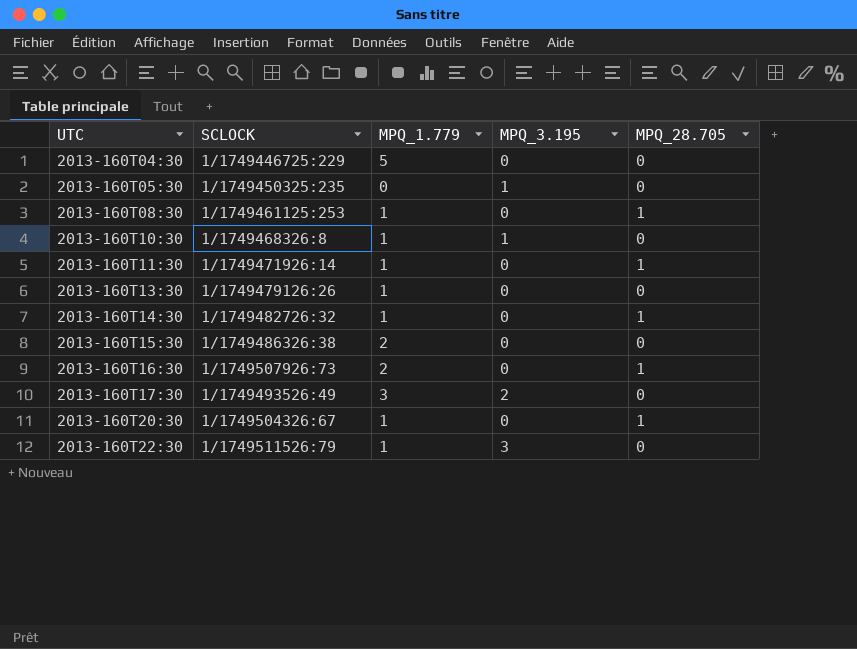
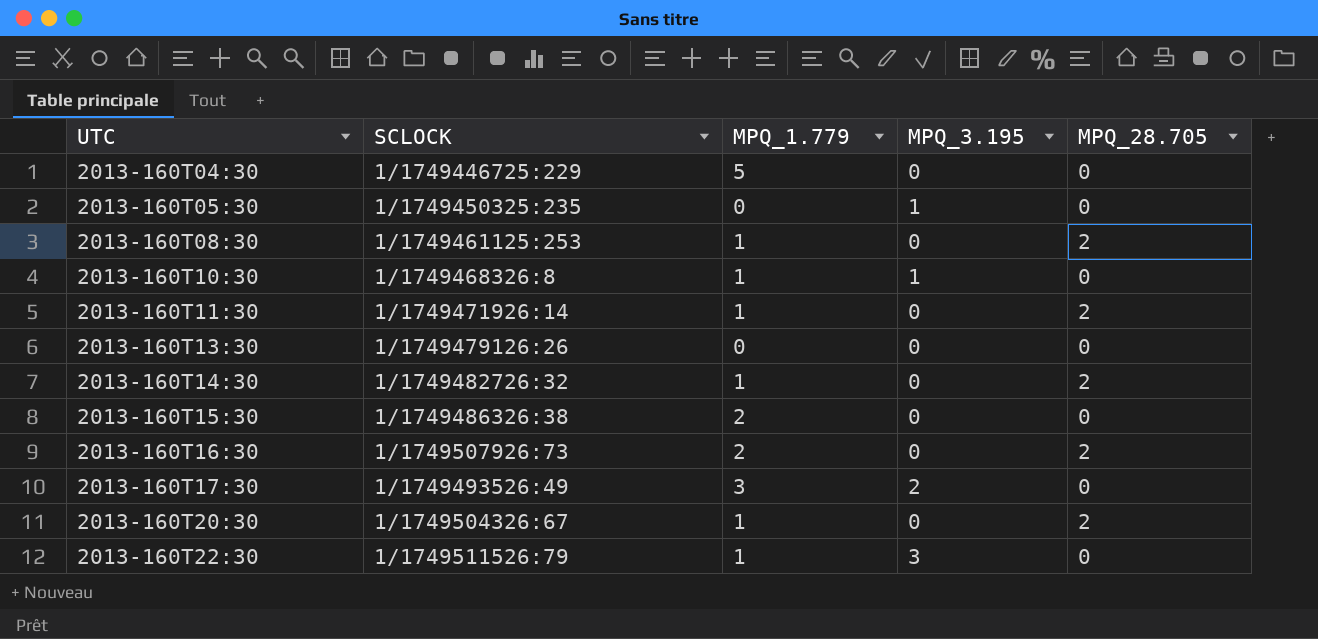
2013-160T08:30 | MPQ_28.705: 1 -> 2
2013-160T11:30 | MPQ_28.705: 1 -> 2
2013-160T13:30 | MPQ_1.779: 1 -> 0
2013-160T14:30 | MPQ_28.705: 1 -> 2
2013-160T16:30 | MPQ_28.705: 1 -> 2
2013-160T20:30 | MPQ_28.705: 1 -> 2

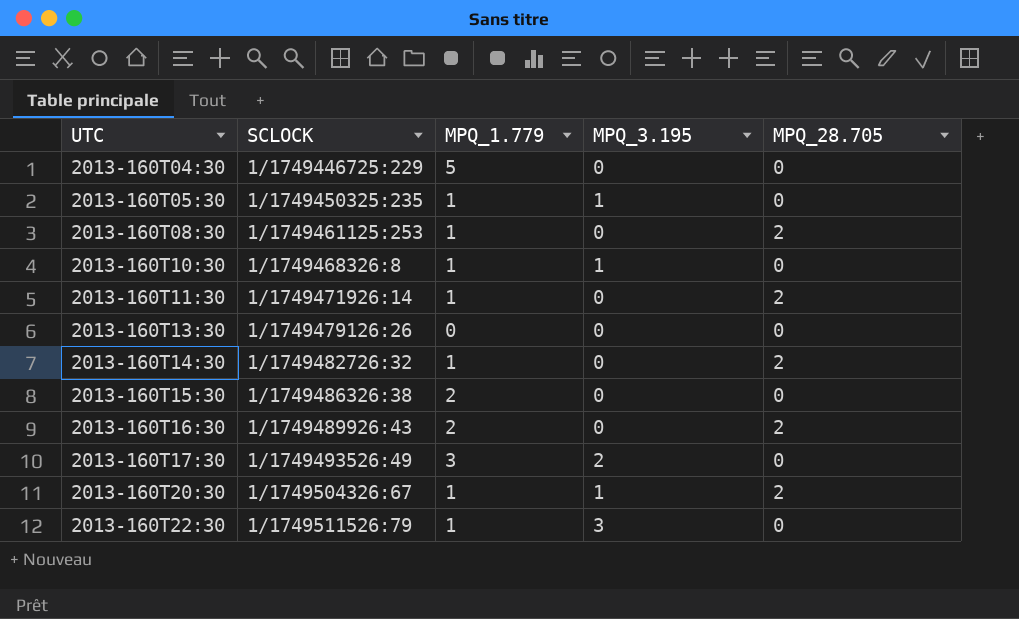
2013-160T05:30 | MPQ_1.779: 0 -> 1
2013-160T16:30 | SCLOCK: 1/1749507926:73 -> 1/1749489926:43
2013-160T20:30 | MPQ_3.195: 0 -> 1

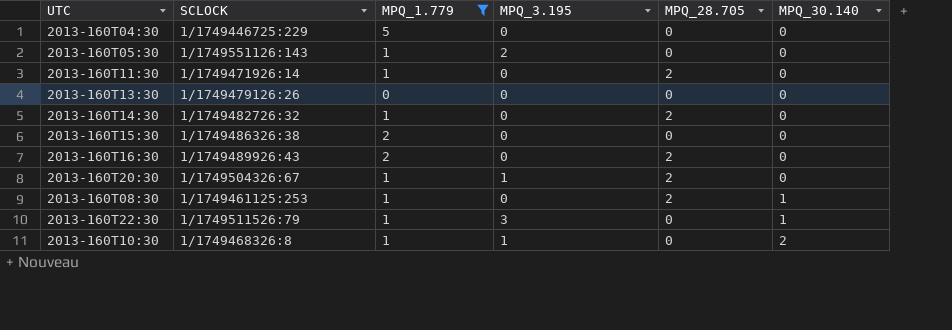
filter: none -> MPQ_1.779 != 3
row order: UTC ascending -> MPQ_30.140 ascending
column MPQ_30.140 | position: none -> 6
2013-160T05:30 | SCLOCK: 1/1749450325:235 -> 1/1749551126:143
2013-160T05:30 | MPQ_3.195: 1 -> 2

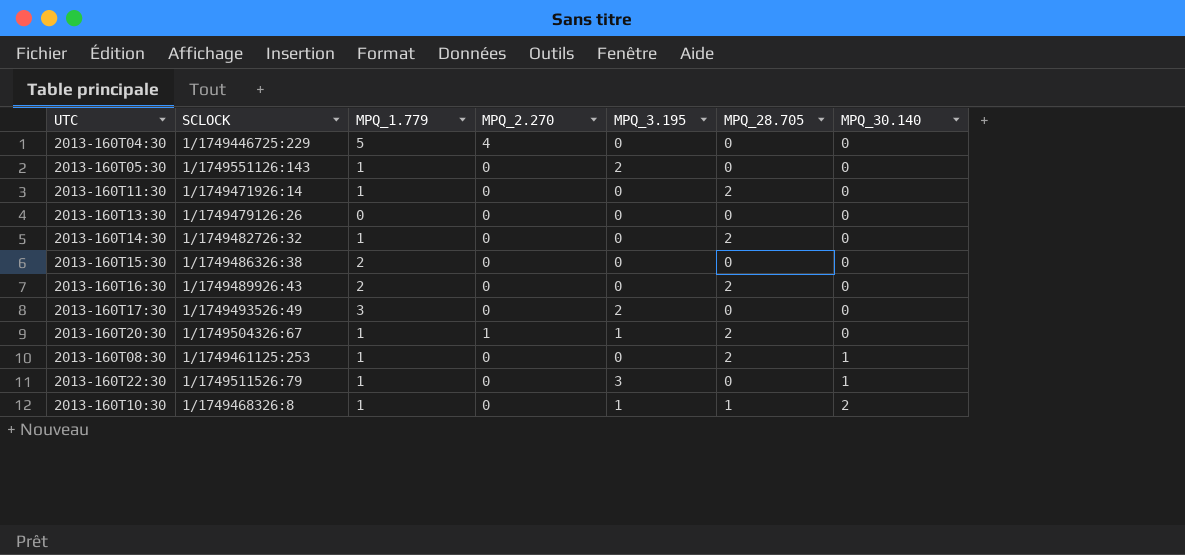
filter: MPQ_1.779 != 3 -> none
column MPQ_2.270 | position: none -> 4
2013-160T10:30 | MPQ_28.705: 0 -> 1

